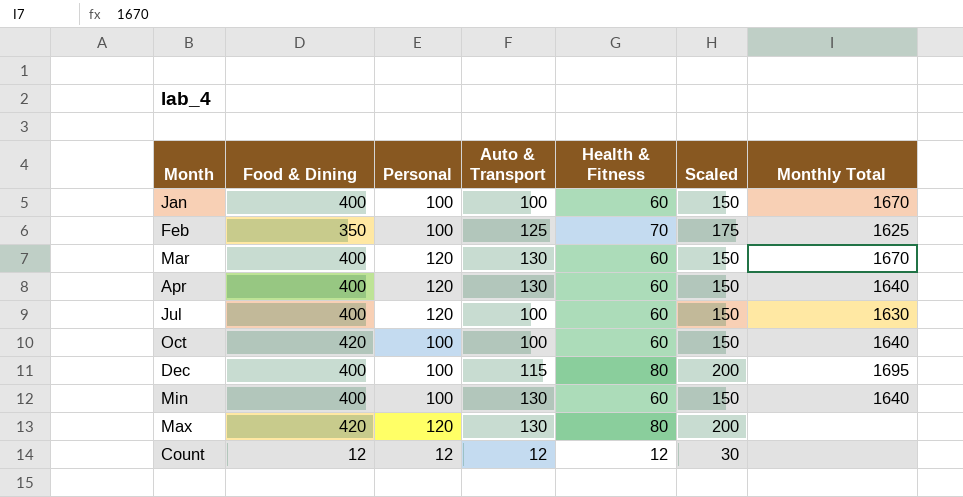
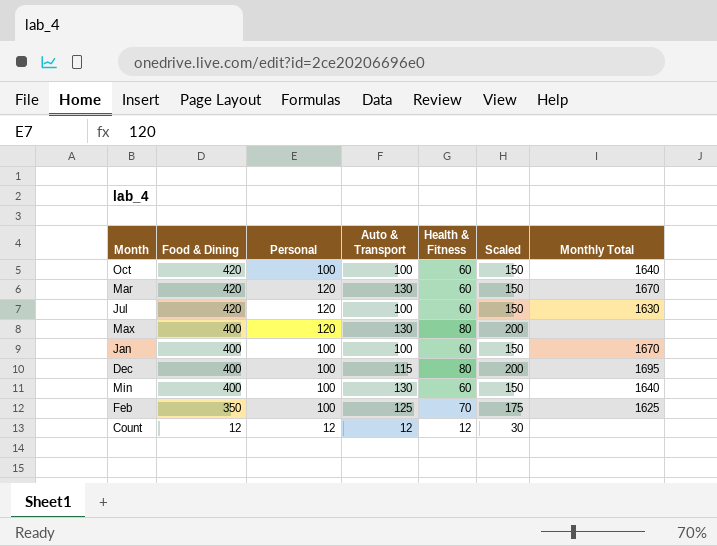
row order: none -> Food & Dining descending
row Apr: 400 | 120 | 130 | 60 | 150 | 1640 -> none
Mar | Food & Dining: 400 -> 420
Jul | Food & Dining: 400 -> 420
Max | Food & Dining: 420 -> 400

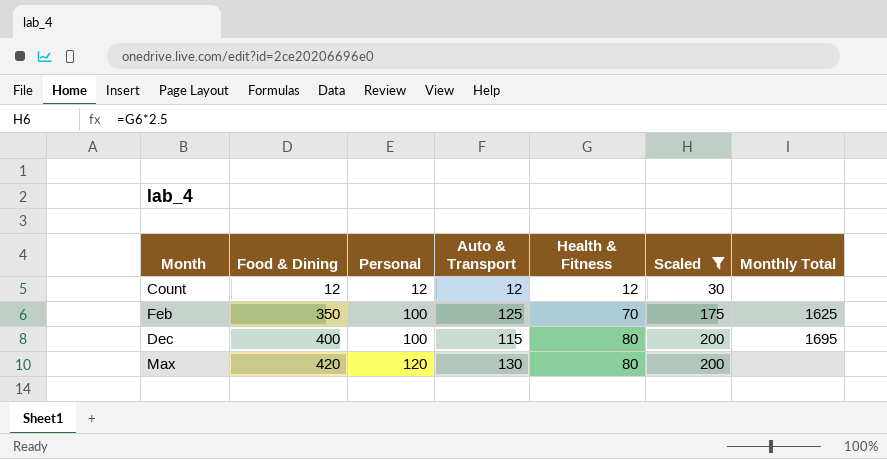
filter: none -> Scaled != 150
row order: Food & Dining descending -> Food & Dining ascending
Max | Food & Dining: 400 -> 420

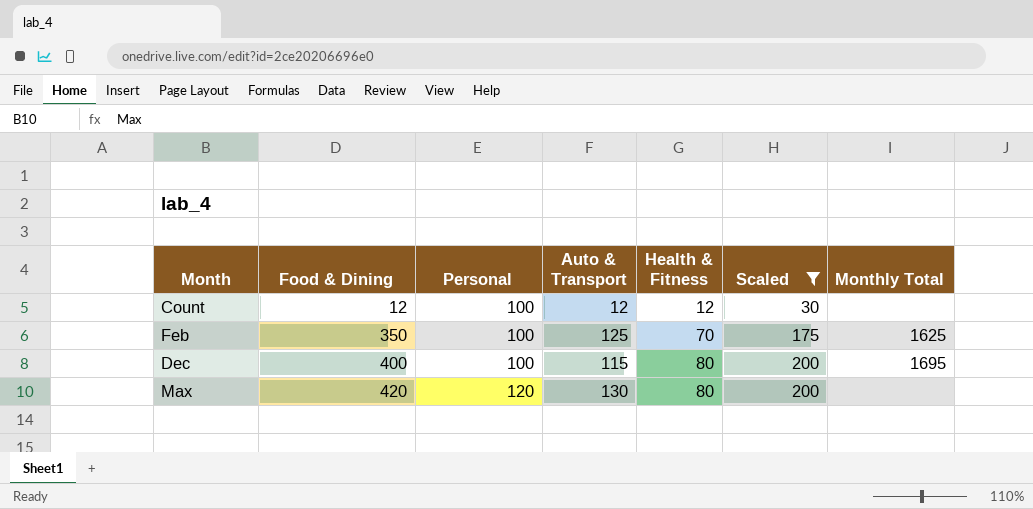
Count | Personal: 12 -> 100

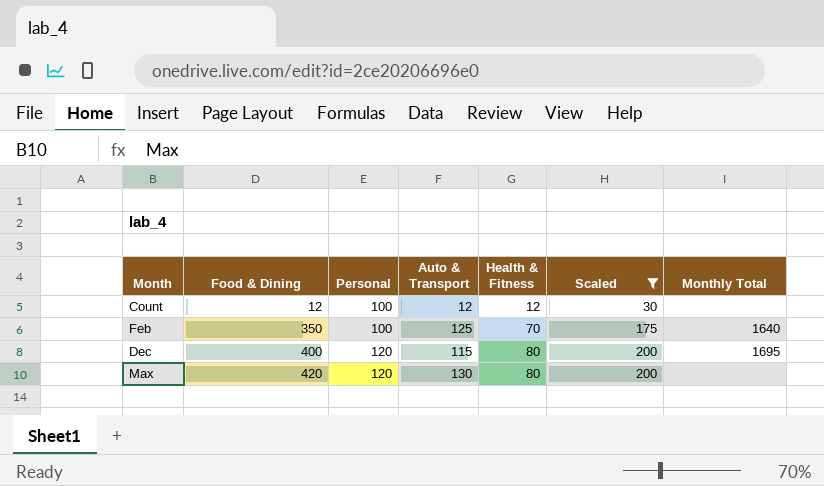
Feb | Monthly Total: 1625 -> 1640
Dec | Personal: 100 -> 120

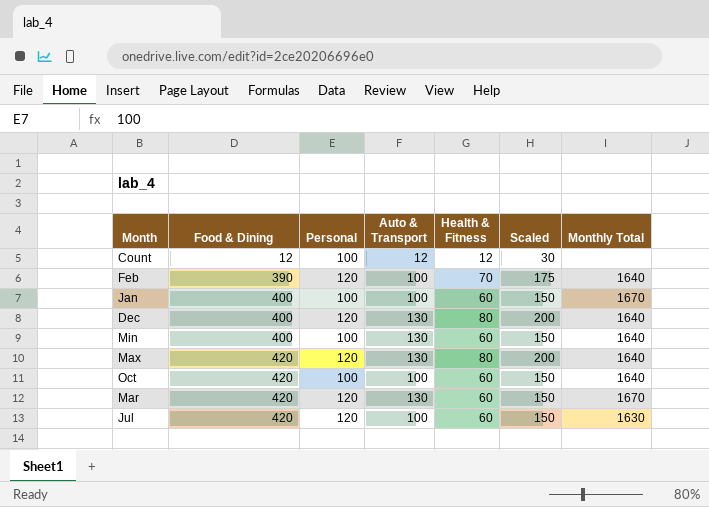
filter: Scaled != 150 -> none
Feb | Food & Dining: 350 -> 390
Feb | Personal: 100 -> 120
Feb | Auto & Transport: 125 -> 100
Dec | Auto & Transport: 115 -> 130
Dec | Monthly Total: 1695 -> 1640
Max | Monthly Total: none -> 1640

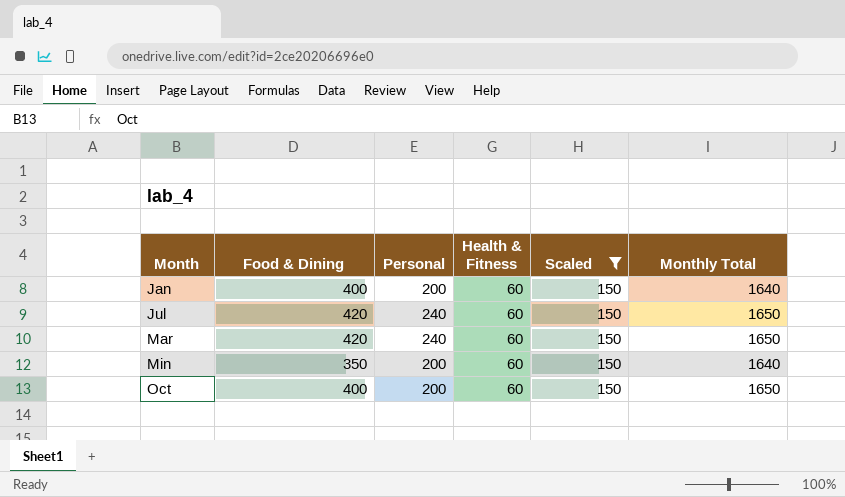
filter: none -> Scaled = 150
row order: Food & Dining ascending -> Month ascending
column Auto & Transport | position: 4 -> none
Jan | Personal: 100 -> 200
Jan | Monthly Total: 1670 -> 1640
Jul | Personal: 120 -> 240
Jul | Monthly Total: 1630 -> 1650
Mar | Personal: 120 -> 240
Mar | Monthly Total: 1670 -> 1650
Min | Food & Dining: 400 -> 350
Min | Personal: 100 -> 200
Oct | Food & Dining: 420 -> 400
Oct | Personal: 100 -> 200
Oct | Monthly Total: 1640 -> 1650

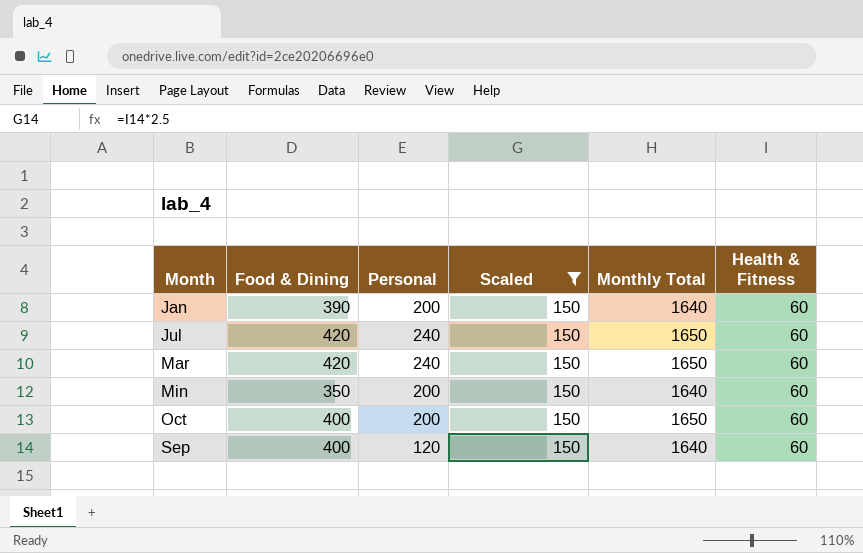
column Health & Fitness | position: 4 -> 6
Jan | Food & Dining: 400 -> 390
row Sep: none -> 400 | 120 | 150 | 1640 | 60

